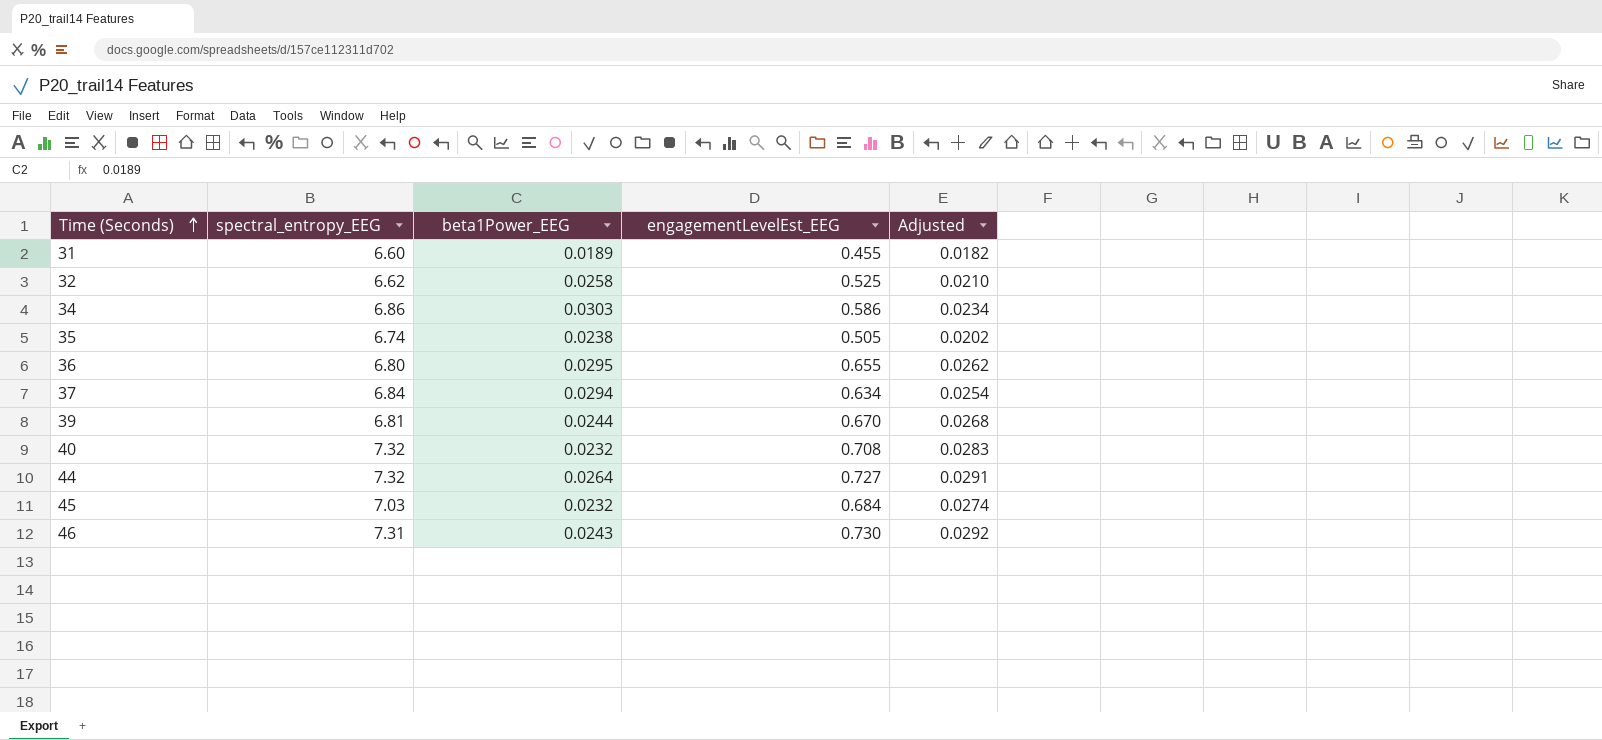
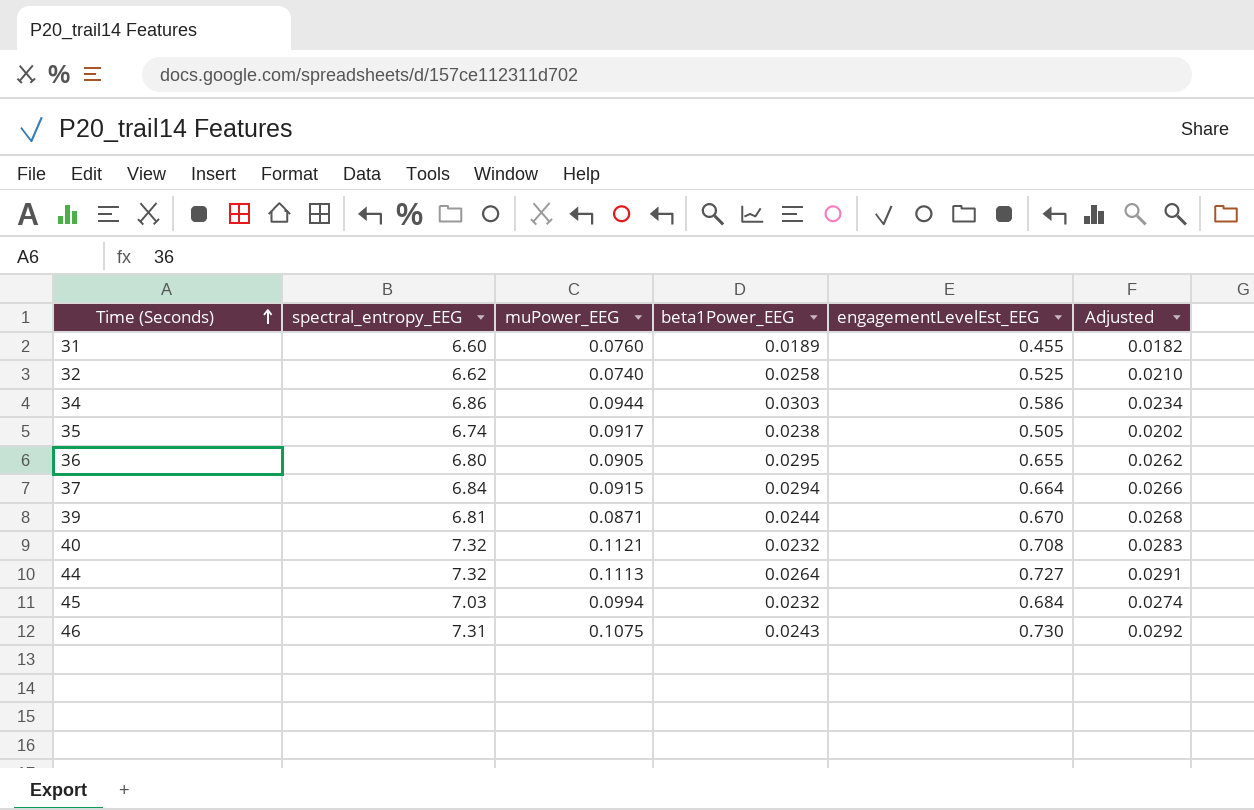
column muPower_EEG | position: none -> 3
37 | engagementLevelEst_EEG: 0.634 -> 0.664
37 | Adjusted: 0.0254 -> 0.0266

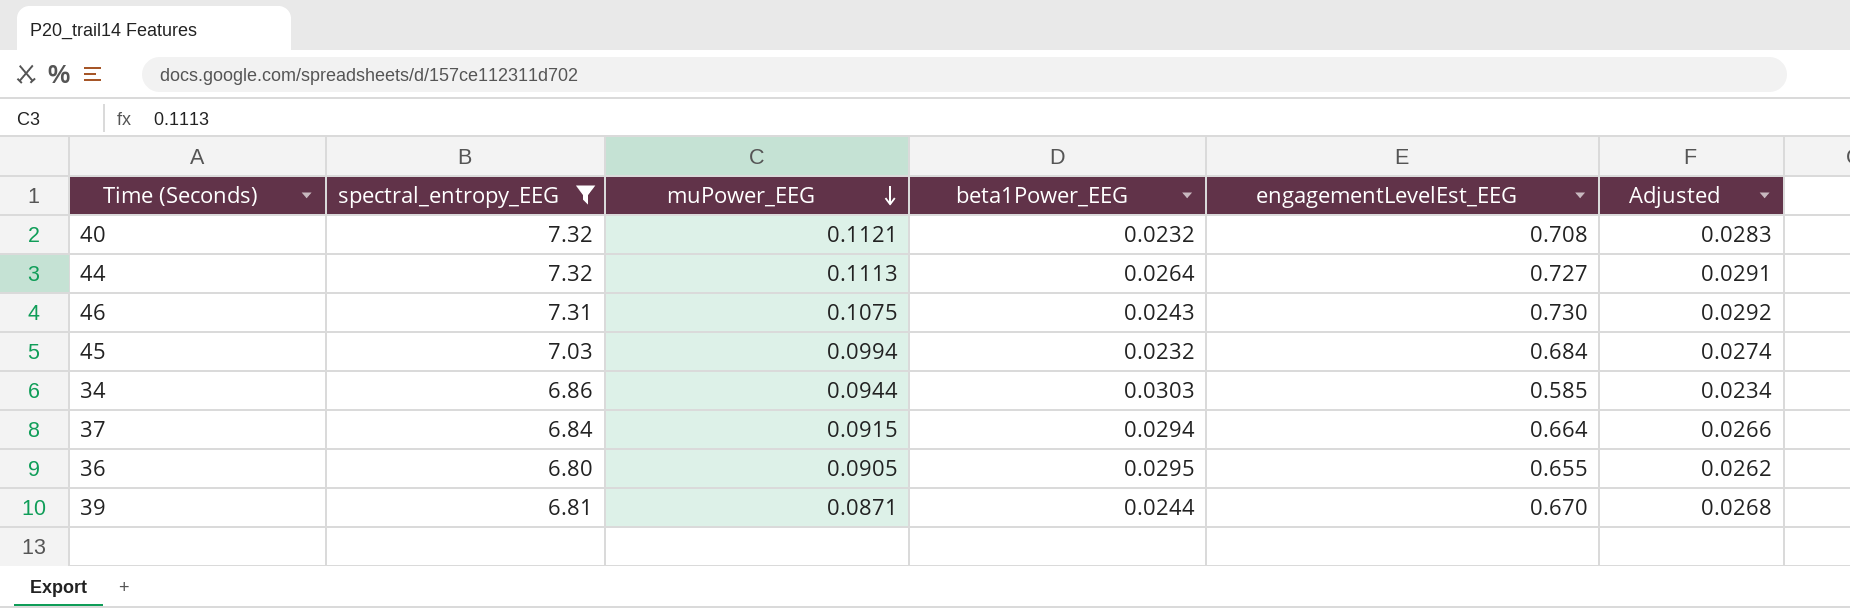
filter: none -> spectral_entropy_EEG >= 6.80
row order: Time (Seconds) ascending -> muPower_EEG descending
34 | engagementLevelEst_EEG: 0.586 -> 0.585

